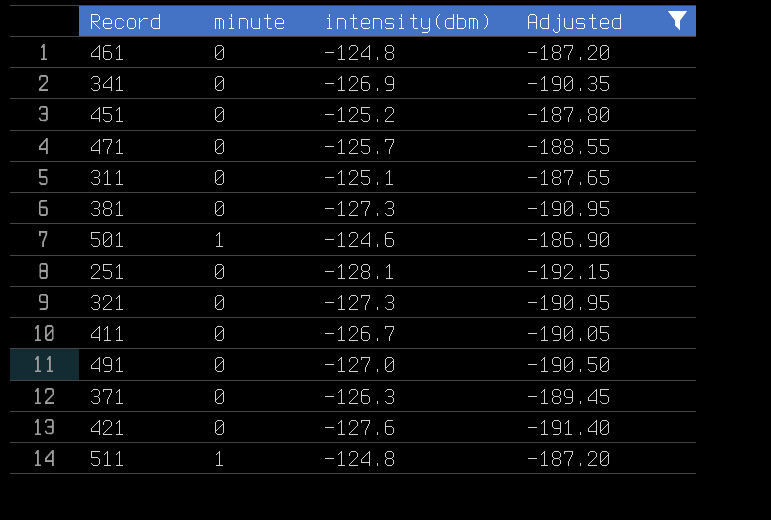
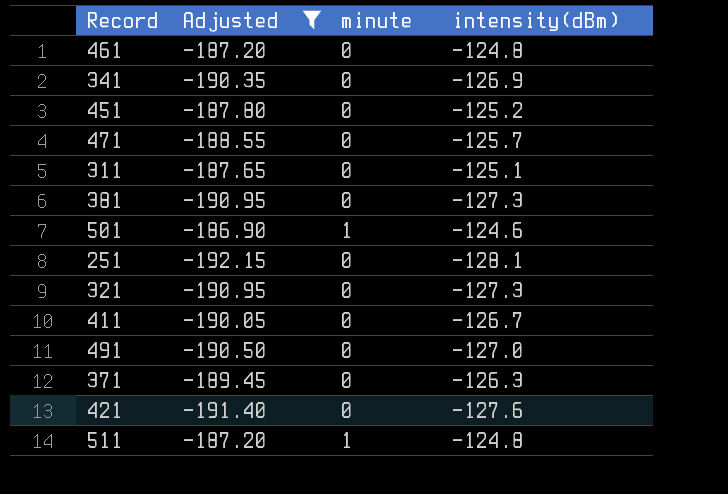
column Adjusted | position: 4 -> 2
column name: intensity(dbm) -> intensity(dBm)

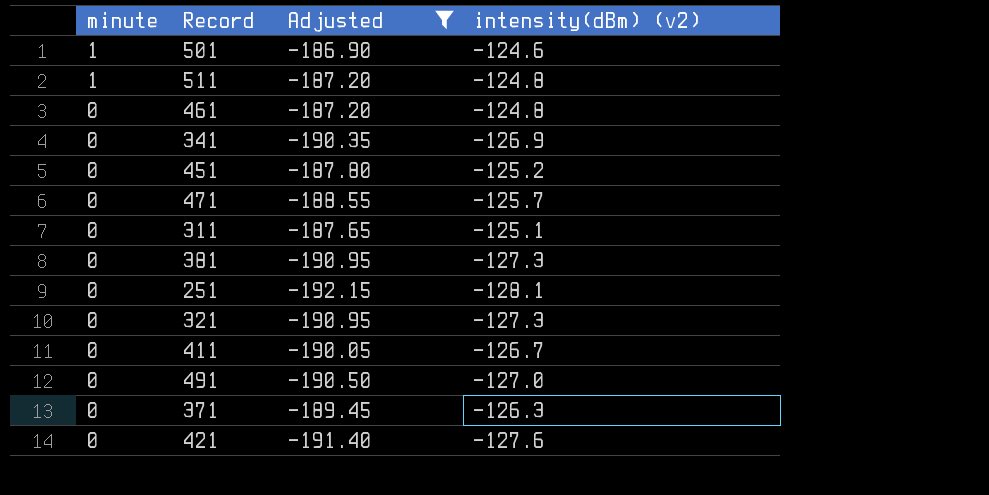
row order: none -> minute descending
column minute | position: 3 -> 1
column name: intensity(dBm) -> intensity(dBm) (v2)

